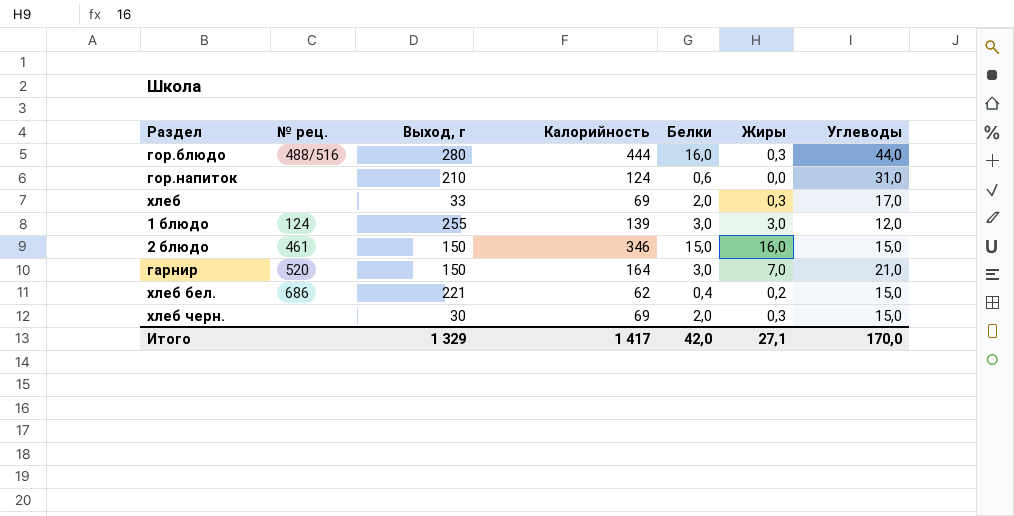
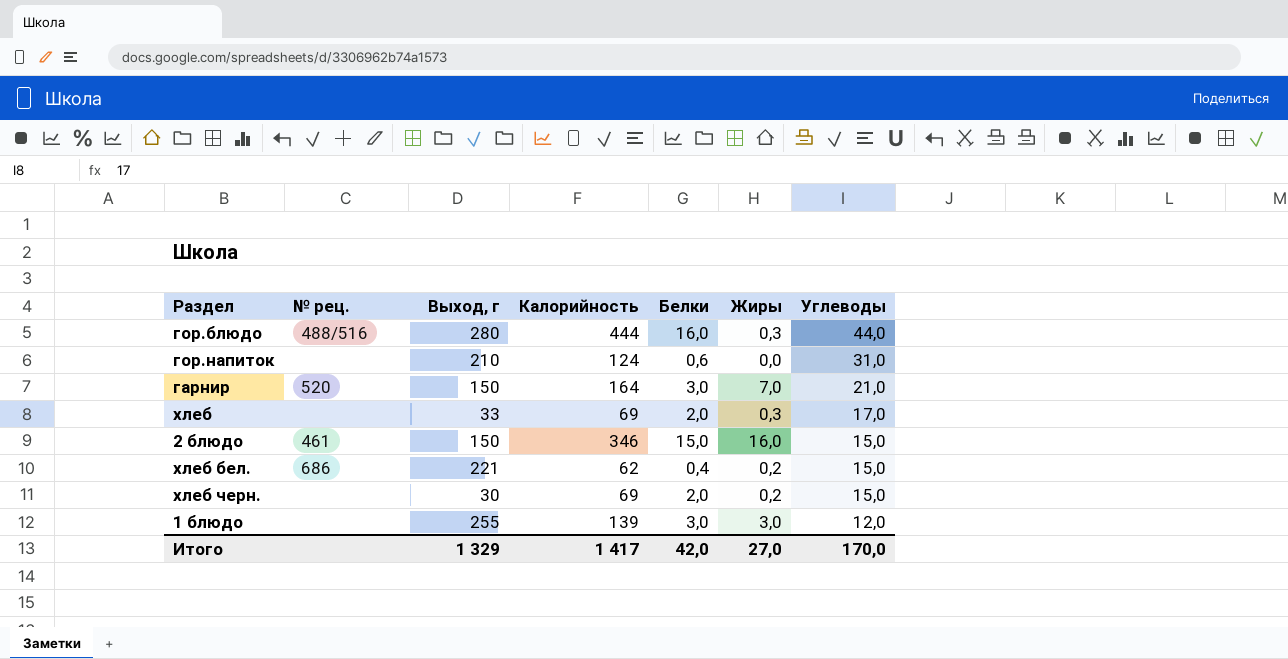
row order: none -> Углеводы descending
хлеб черн. | Жиры: 0,3 -> 0,2
1 блюдо | № рец.: 124 -> none
Итого | Жиры: 27,1 -> 27,0

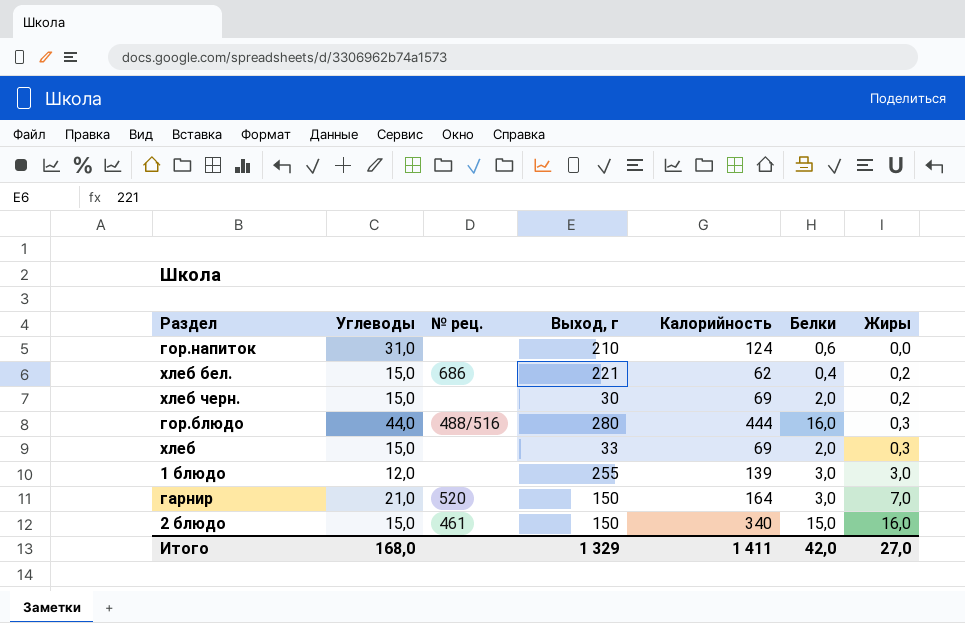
row order: Углеводы descending -> Жиры ascending
column Углеводы | position: 7 -> 2
хлеб | Углеводы: 17,0 -> 15,0
2 блюдо | Калорийность: 346 -> 340
Итого | Углеводы: 170,0 -> 168,0
Итого | Калорийность: 1 417 -> 1 411

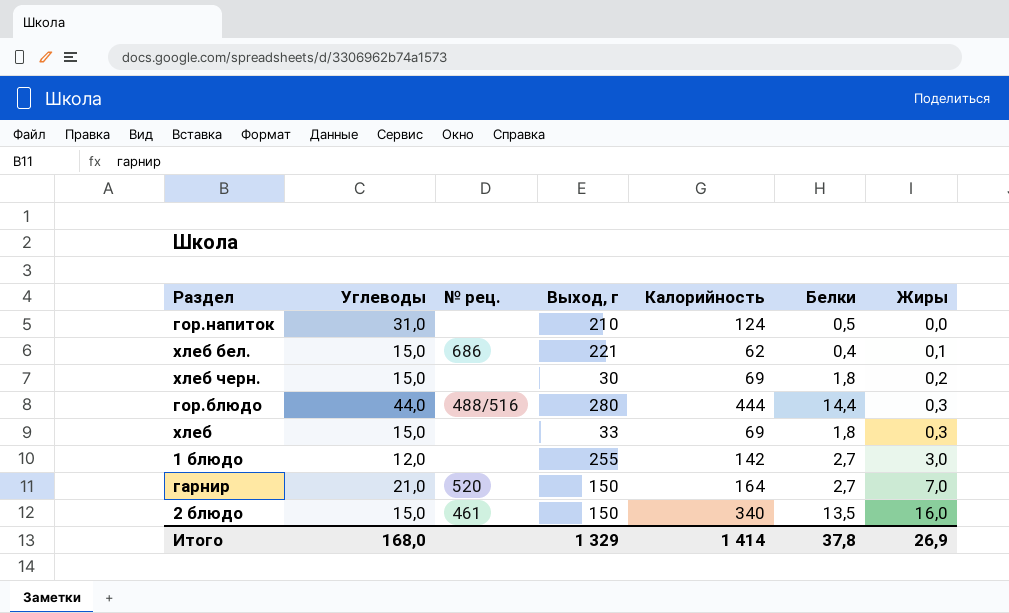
гор.напиток | Белки: 0,6 -> 0,5
хлеб бел. | Жиры: 0,2 -> 0,1
хлеб черн. | Белки: 2,0 -> 1,8
гор.блюдо | Белки: 16,0 -> 14,4
хлеб | Белки: 2,0 -> 1,8
1 блюдо | Калорийность: 139 -> 142
1 блюдо | Белки: 3,0 -> 2,7
гарнир | Белки: 3,0 -> 2,7
2 блюдо | Белки: 15,0 -> 13,5
Итого | Калорийность: 1 411 -> 1 414
Итого | Белки: 42,0 -> 37,8
Итого | Жиры: 27,0 -> 26,9

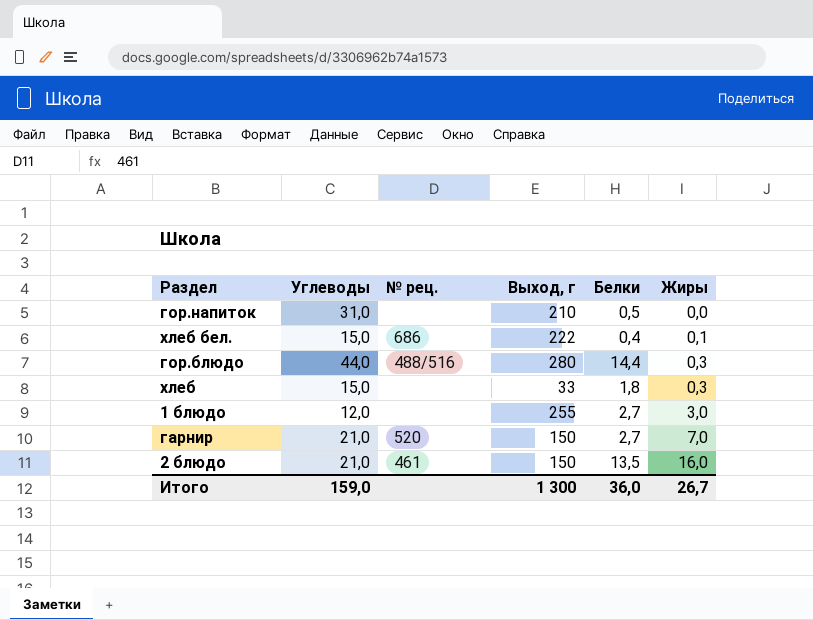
column Калорийность | position: 5 -> none
row хлеб черн.: 15,0 | none | 30 | 69 | 1,8 | 0,2 -> none
хлеб бел. | Выход, г: 221 -> 222
2 блюдо | Углеводы: 15,0 -> 21,0
Итого | Углеводы: 168,0 -> 159,0
Итого | Выход, г: 1 329 -> 1 300
Итого | Белки: 37,8 -> 36,0
Итого | Жиры: 26,9 -> 26,7

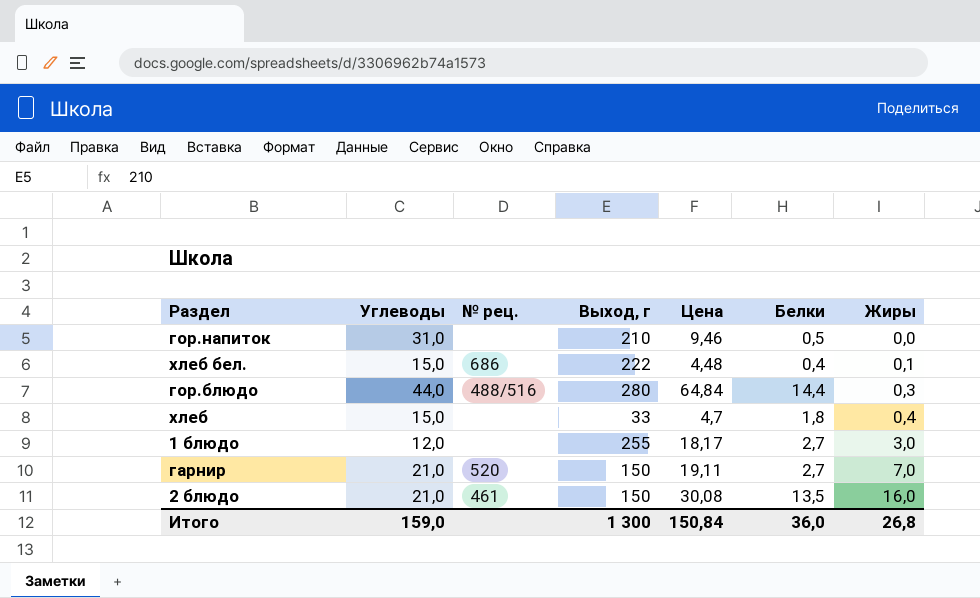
column Цена | position: none -> 5
хлеб | Жиры: 0,3 -> 0,4
Итого | Жиры: 26,7 -> 26,8

